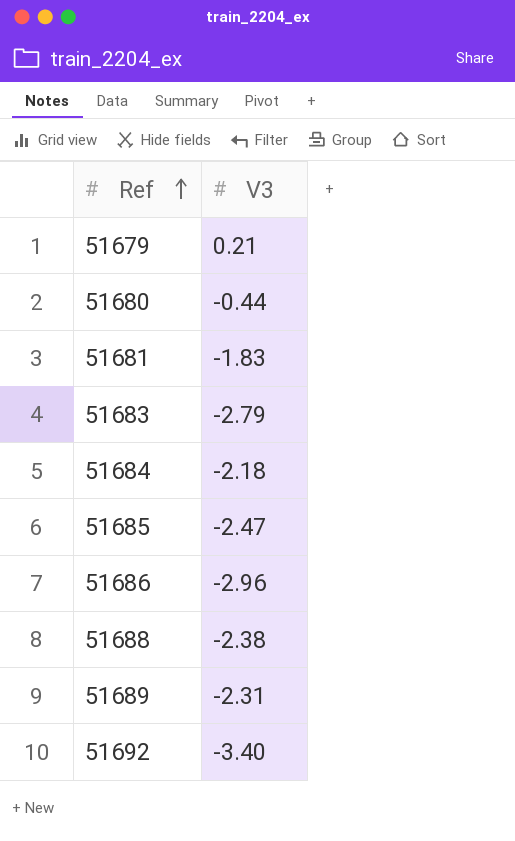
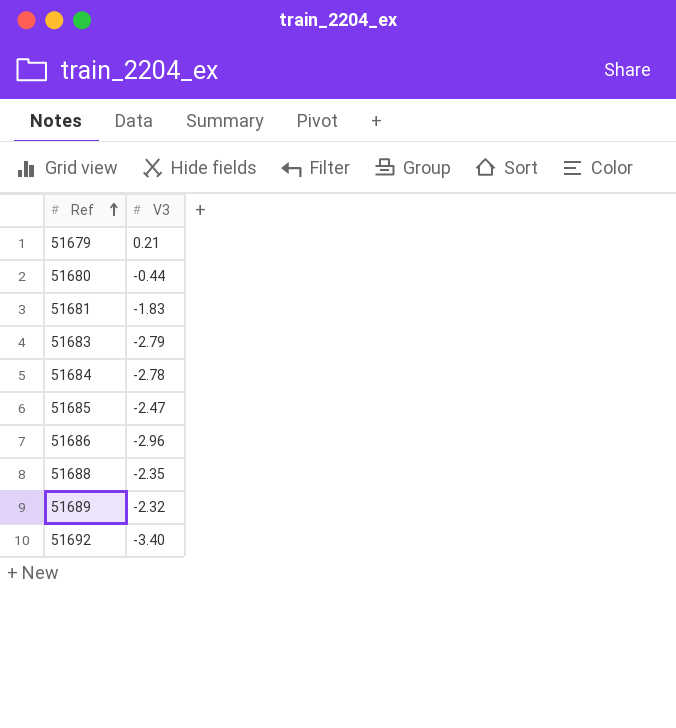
51684 | V3: -2.18 -> -2.78
51688 | V3: -2.38 -> -2.35
51689 | V3: -2.31 -> -2.32

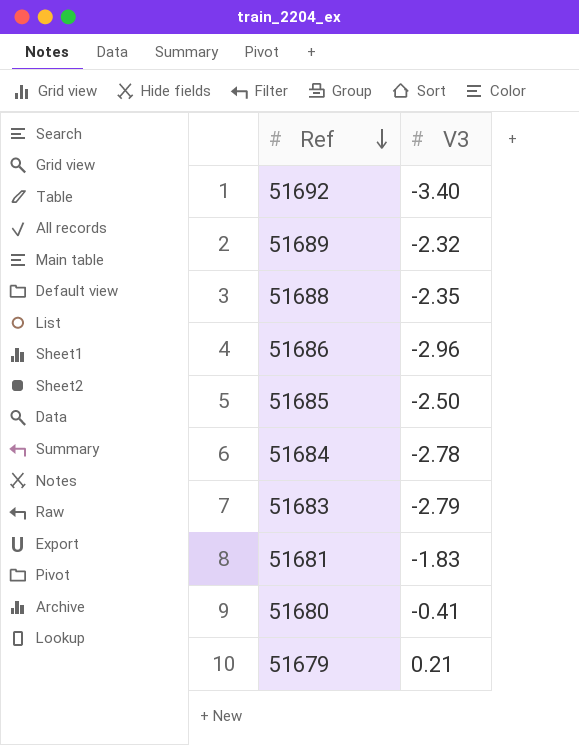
row order: Ref ascending -> Ref descending
51685 | V3: -2.47 -> -2.50
51680 | V3: -0.44 -> -0.41

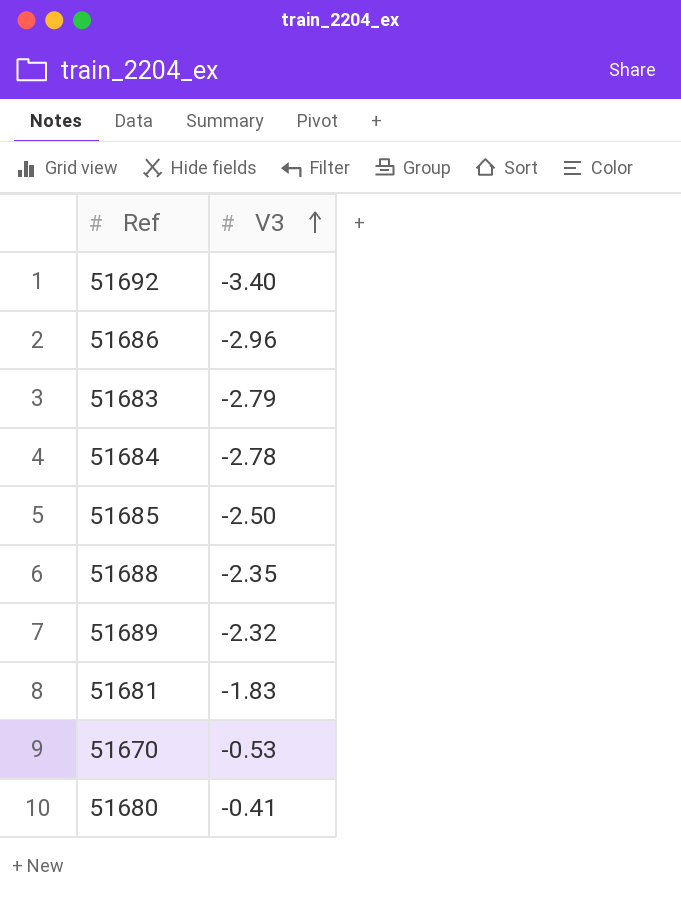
row order: Ref descending -> V3 ascending
row 51679: 0.21 -> none
row 51670: none -> -0.53

